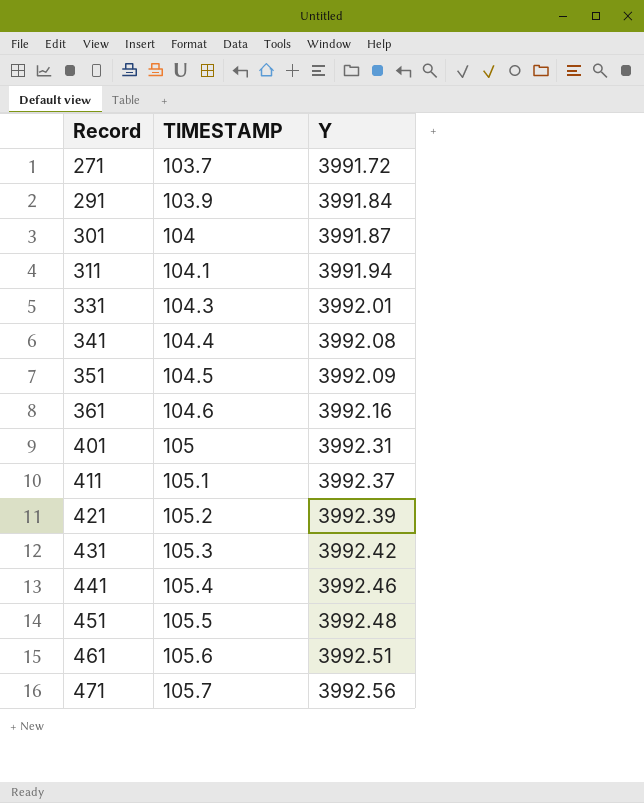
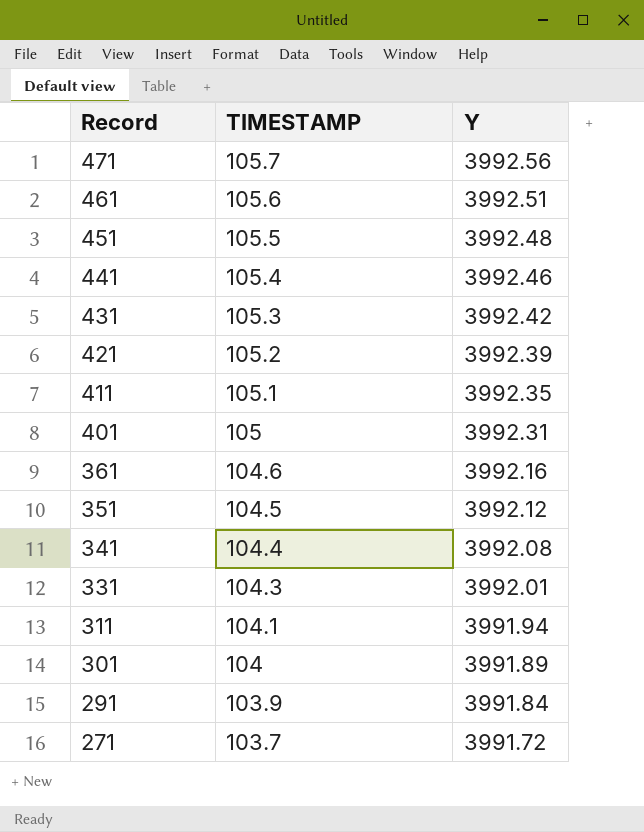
row order: Record ascending -> Record descending
411 | Y: 3992.37 -> 3992.35
351 | Y: 3992.09 -> 3992.12
301 | Y: 3991.87 -> 3991.89

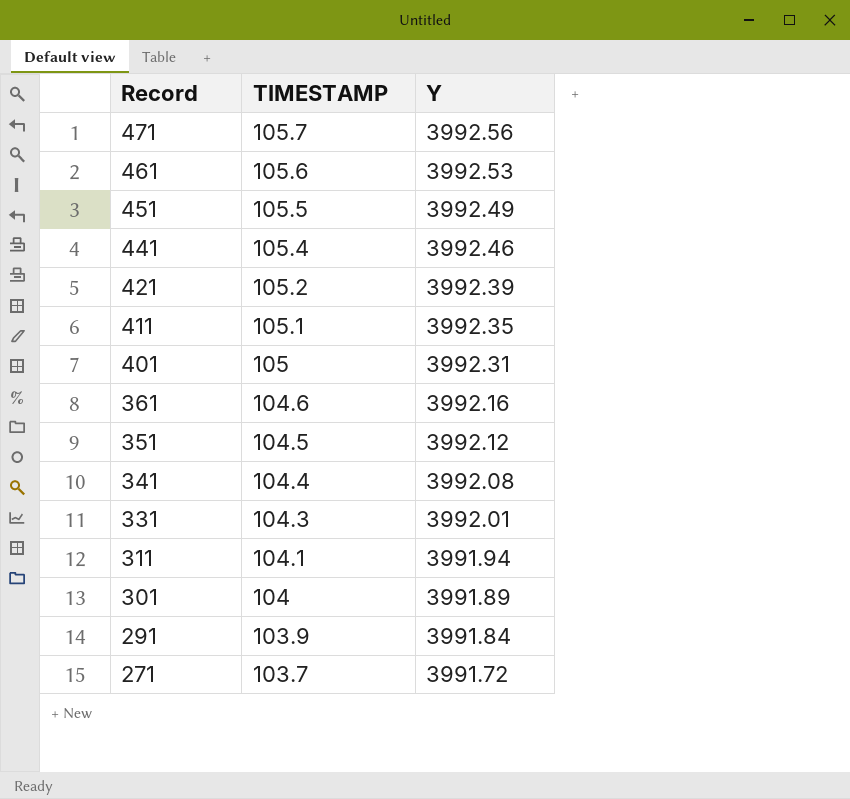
row 431: 105.3 | 3992.42 -> none
461 | Y: 3992.51 -> 3992.53
451 | Y: 3992.48 -> 3992.49

